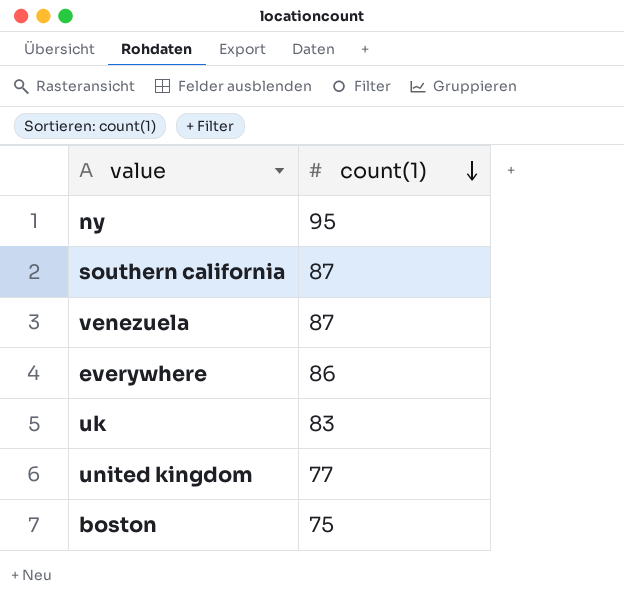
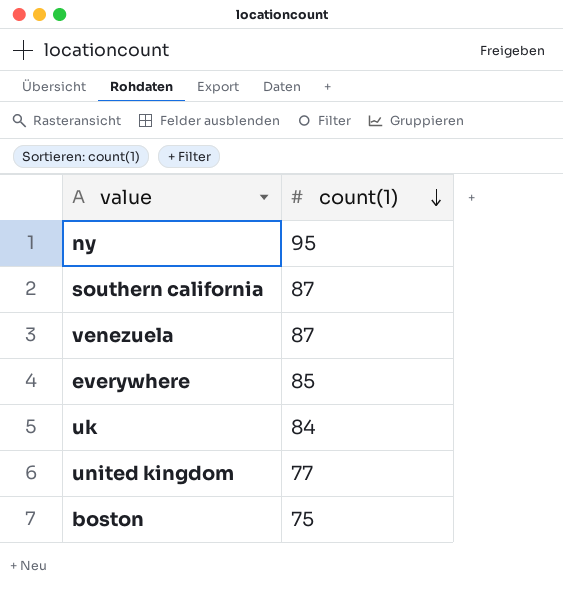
everywhere | count(1): 86 -> 85
uk | count(1): 83 -> 84

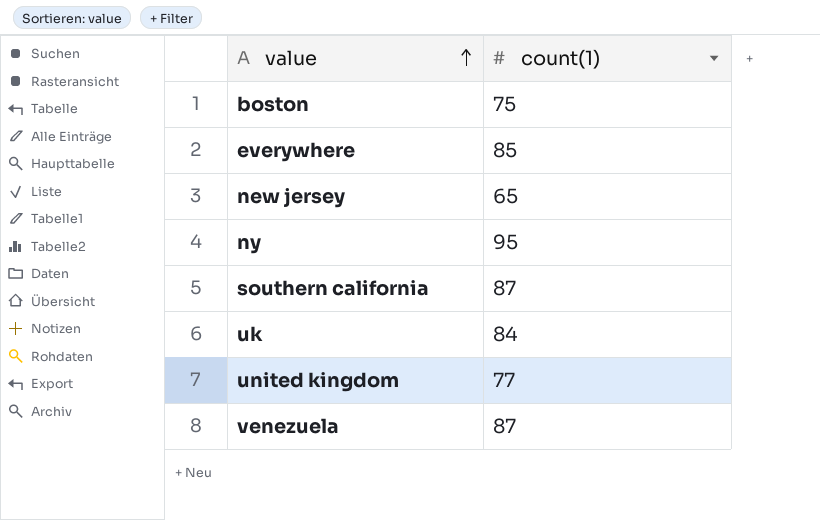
row order: count(1) descending -> value ascending
row new jersey: none -> 65

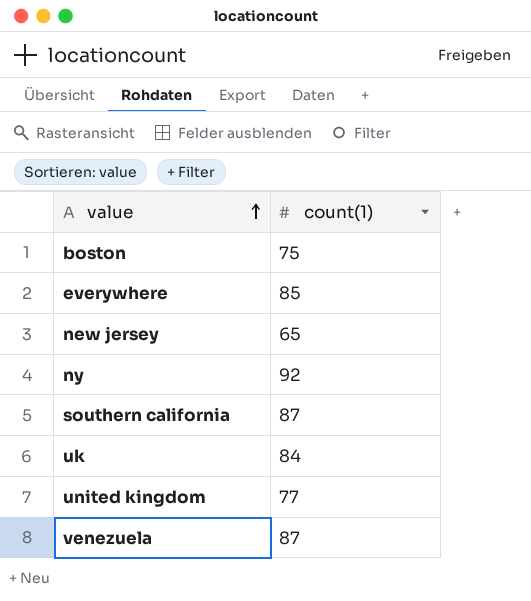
ny | count(1): 95 -> 92

